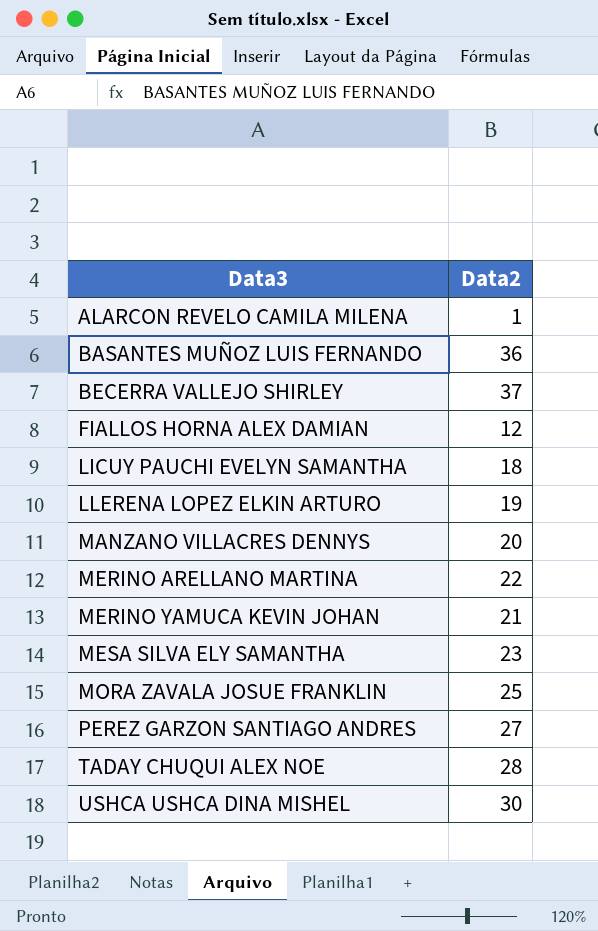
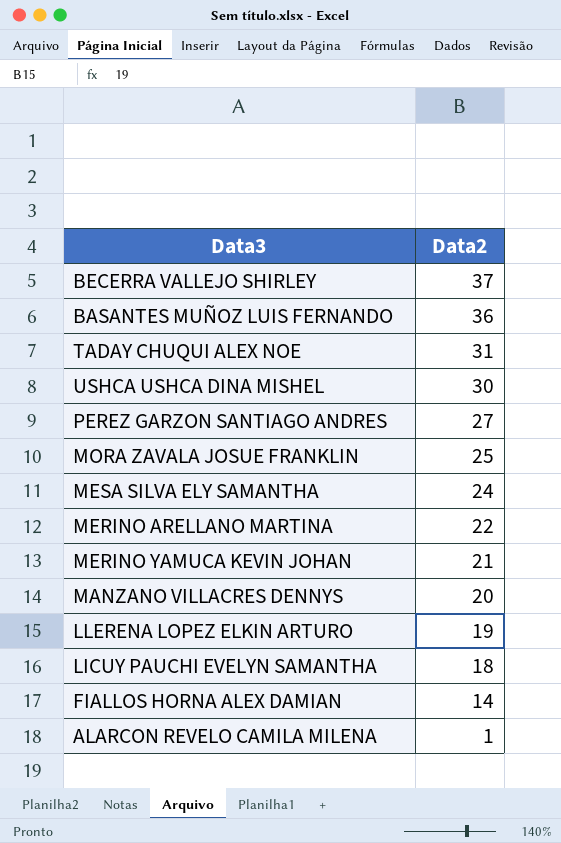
row order: Data3 ascending -> Data2 descending
TADAY CHUQUI ALEX NOE | Data2: 28 -> 31
MESA SILVA ELY SAMANTHA | Data2: 23 -> 24
FIALLOS HORNA ALEX DAMIAN | Data2: 12 -> 14

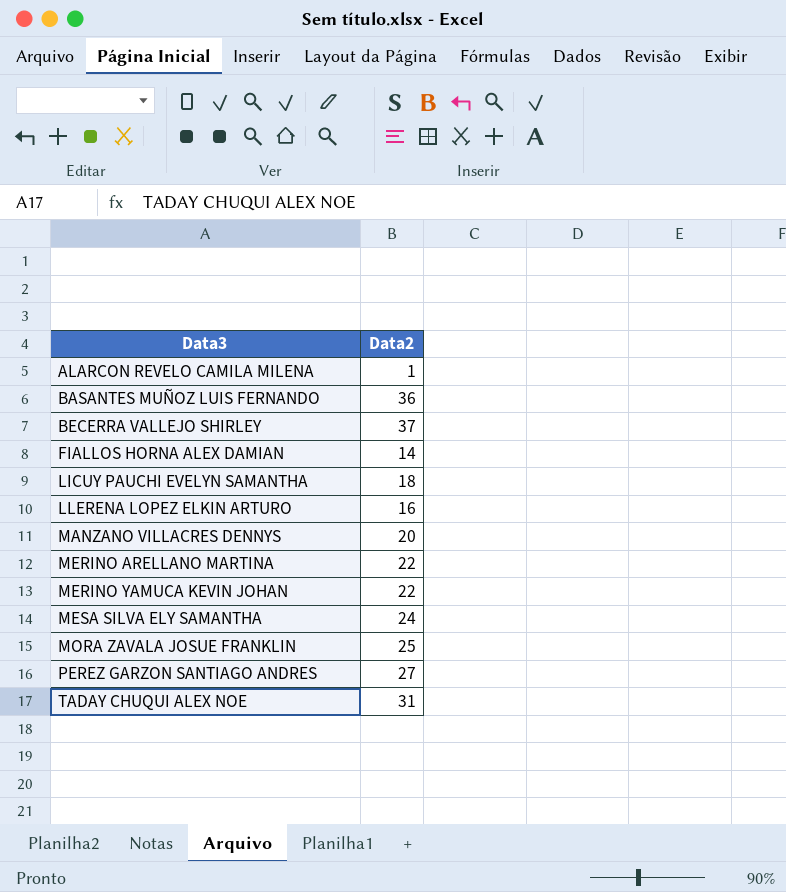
row order: Data2 descending -> Data3 ascending
row USHCA USHCA DINA MISHEL: 30 -> none
LLERENA LOPEZ ELKIN ARTURO | Data2: 19 -> 16
MERINO YAMUCA KEVIN JOHAN | Data2: 21 -> 22

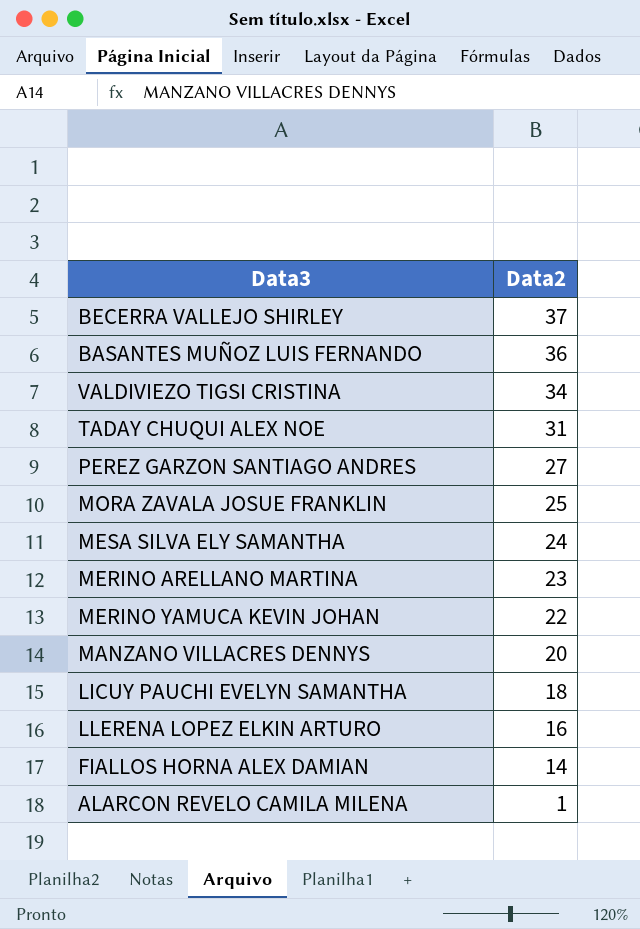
row order: Data3 ascending -> Data2 descending
row VALDIVIEZO TIGSI CRISTINA: none -> 34
MERINO ARELLANO MARTINA | Data2: 22 -> 23

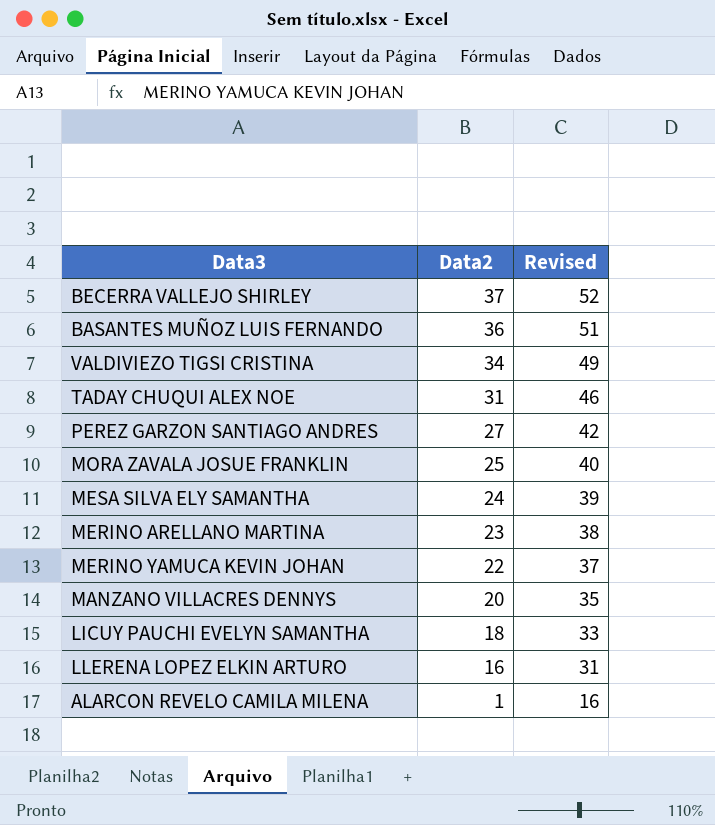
column Revised | formula: none -> [Data2] + 15
row FIALLOS HORNA ALEX DAMIAN: 14 -> none

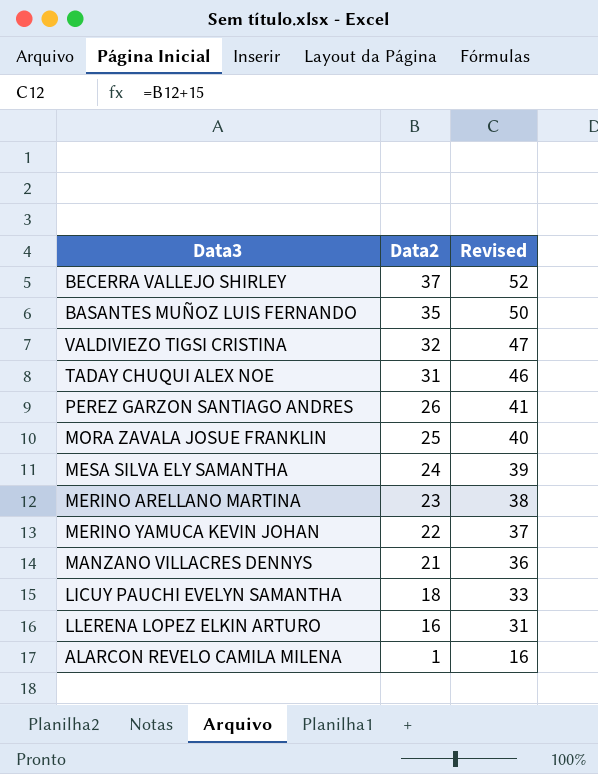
BASANTES MUÑOZ LUIS FERNANDO | Data2: 36 -> 35
BASANTES MUÑOZ LUIS FERNANDO | Revised: 51 -> 50
VALDIVIEZO TIGSI CRISTINA | Data2: 34 -> 32
VALDIVIEZO TIGSI CRISTINA | Revised: 49 -> 47
PEREZ GARZON SANTIAGO ANDRES | Data2: 27 -> 26
PEREZ GARZON SANTIAGO ANDRES | Revised: 42 -> 41
MANZANO VILLACRES DENNYS | Data2: 20 -> 21
MANZANO VILLACRES DENNYS | Revised: 35 -> 36

